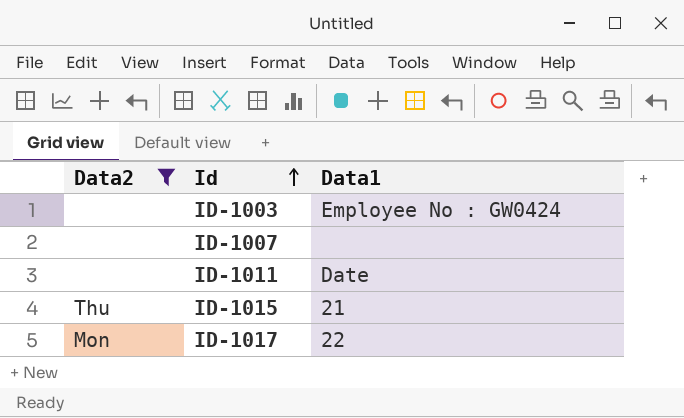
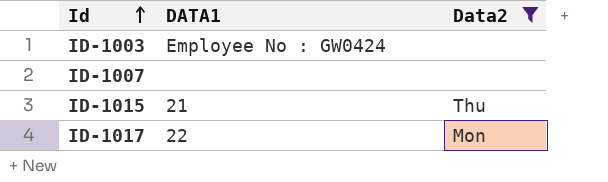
column name: Data1 -> DATA1
column Data2 | position: 1 -> 3
row ID-1011: none | Date -> none

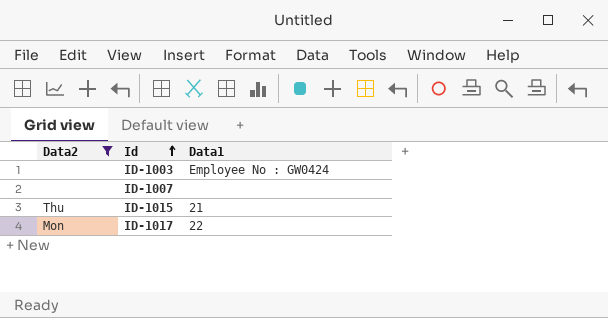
column Data2 | position: 3 -> 1
column name: DATA1 -> Data1

